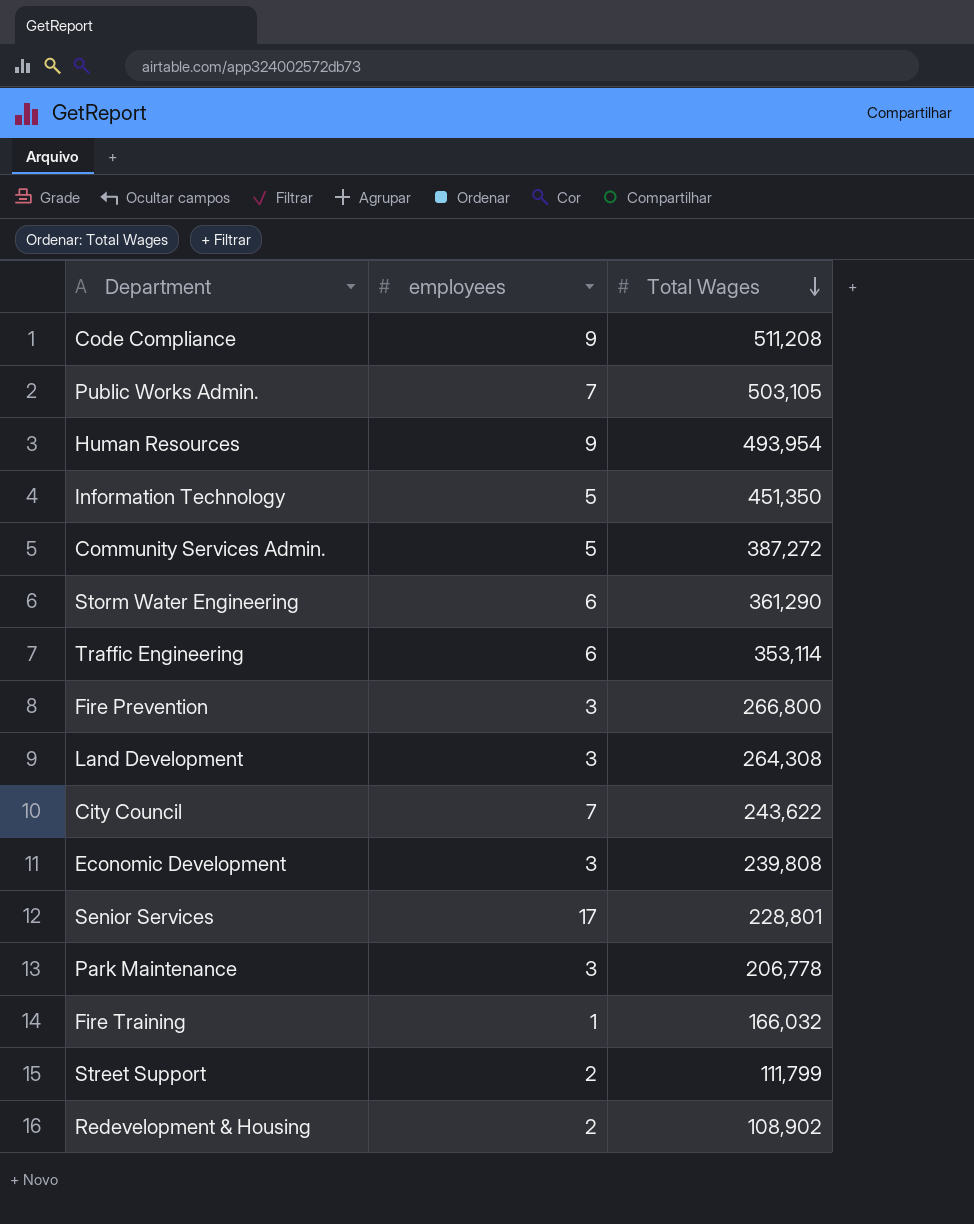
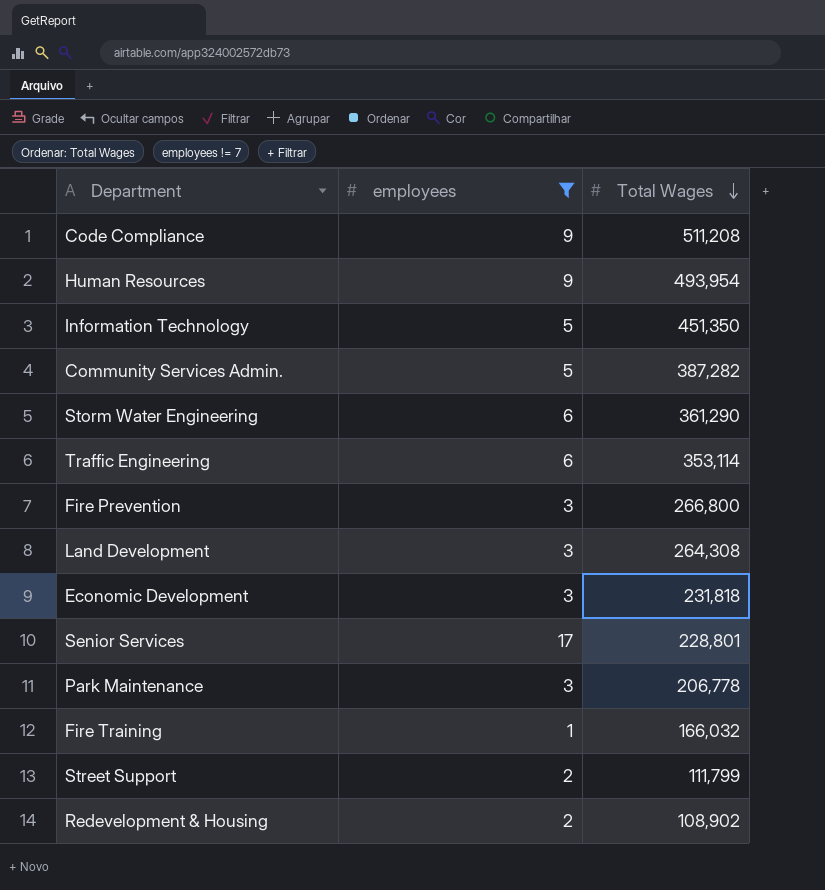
filter: none -> employees != 7
Community Services Admin. | Total Wages: 387,272 -> 387,282
Economic Development | Total Wages: 239,808 -> 231,818

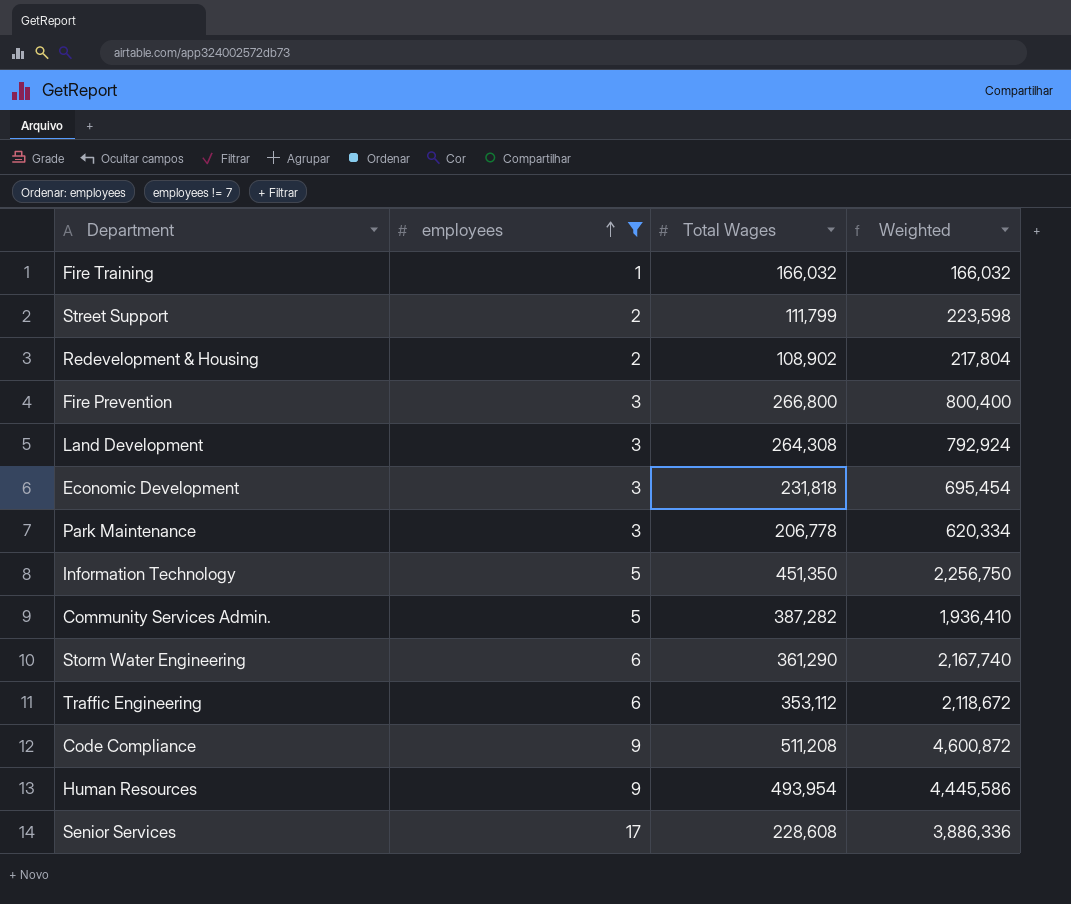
row order: Total Wages descending -> employees ascending
column Weighted | formula: none -> [employees] * [Total Wages]
Traffic Engineering | Total Wages: 353,114 -> 353,112
Senior Services | Total Wages: 228,801 -> 228,608

